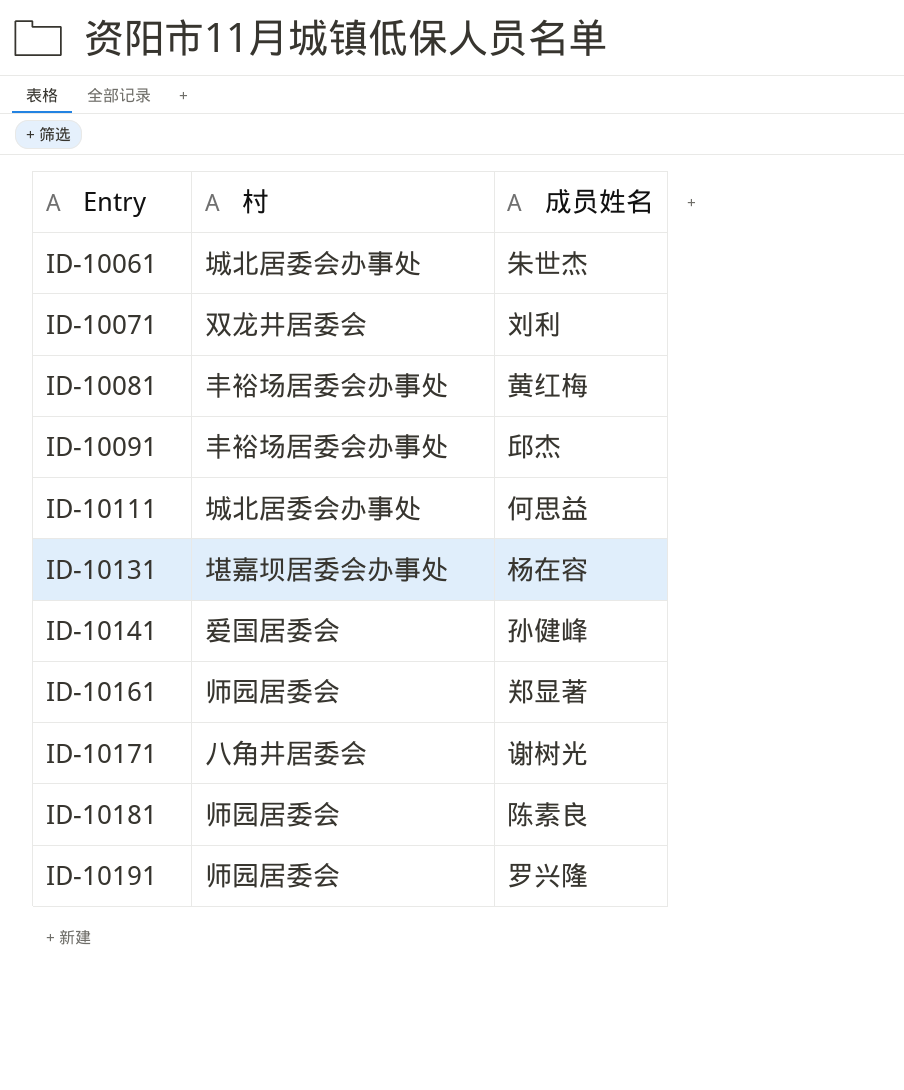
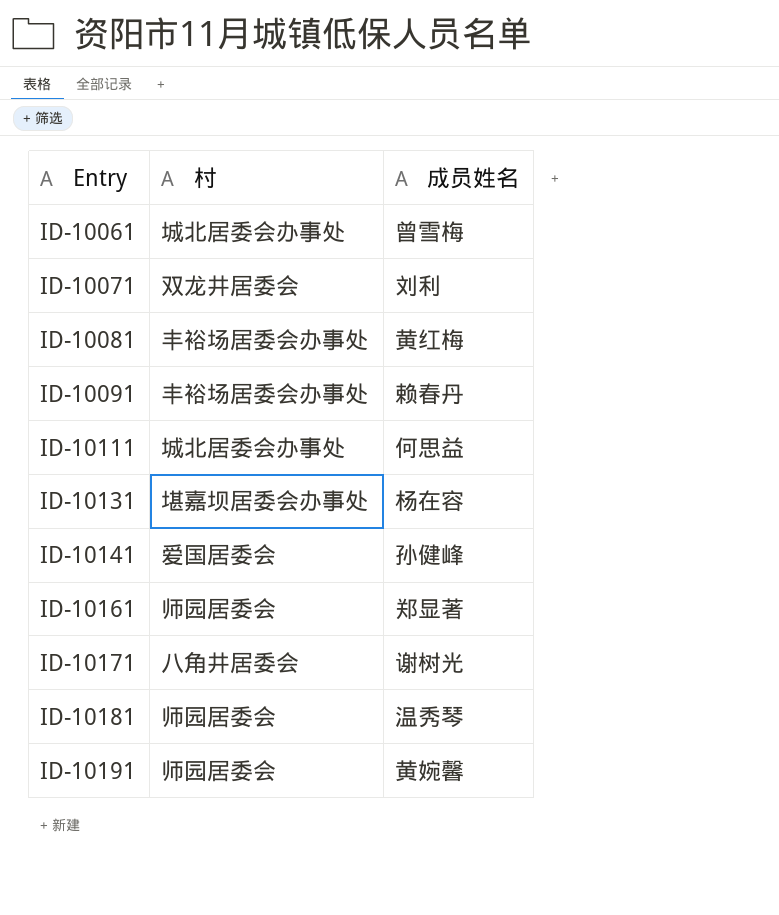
ID-10061 | 成员姓名: 朱世杰 -> 曾雪梅
ID-10091 | 成员姓名: 邱杰 -> 赖春丹
ID-10181 | 成员姓名: 陈素良 -> 温秀琴
ID-10191 | 成员姓名: 罗兴隆 -> 黄婉馨

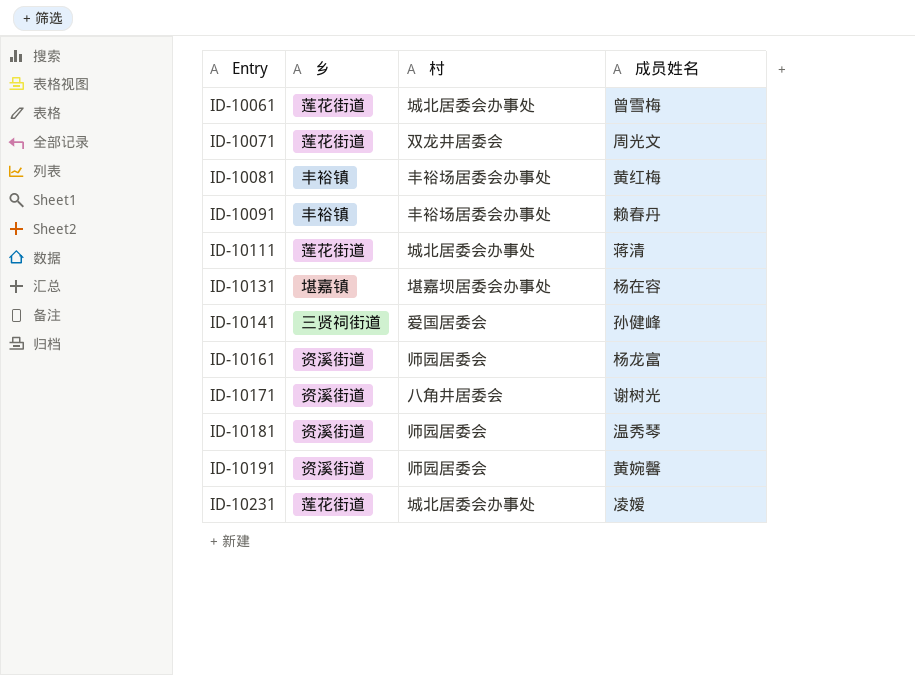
column 乡 | position: none -> 2
ID-10071 | 成员姓名: 刘利 -> 周光文
ID-10111 | 成员姓名: 何思益 -> 蒋清
ID-10161 | 成员姓名: 郑显著 -> 杨龙富
row ID-10231: none -> 莲花街道 | 城北居委会办事处 | 凌嫒

